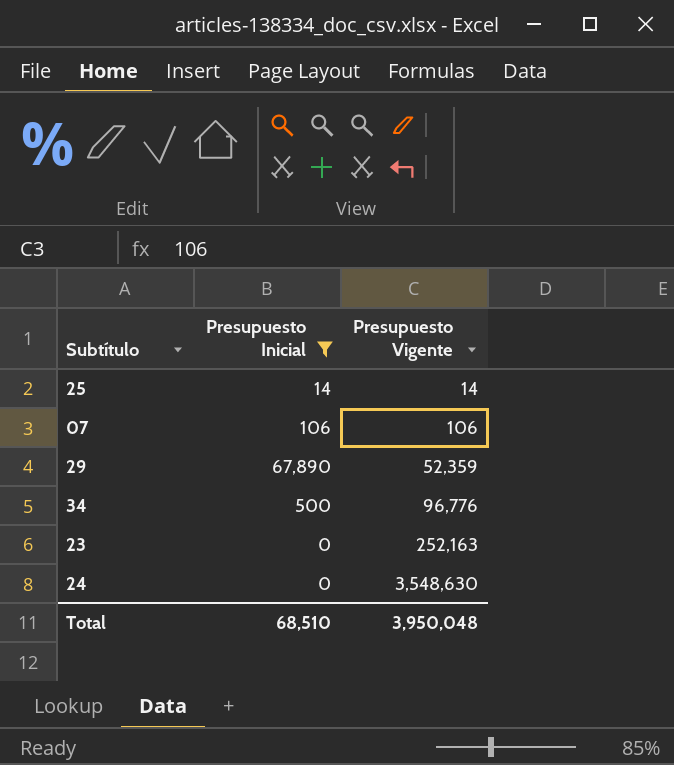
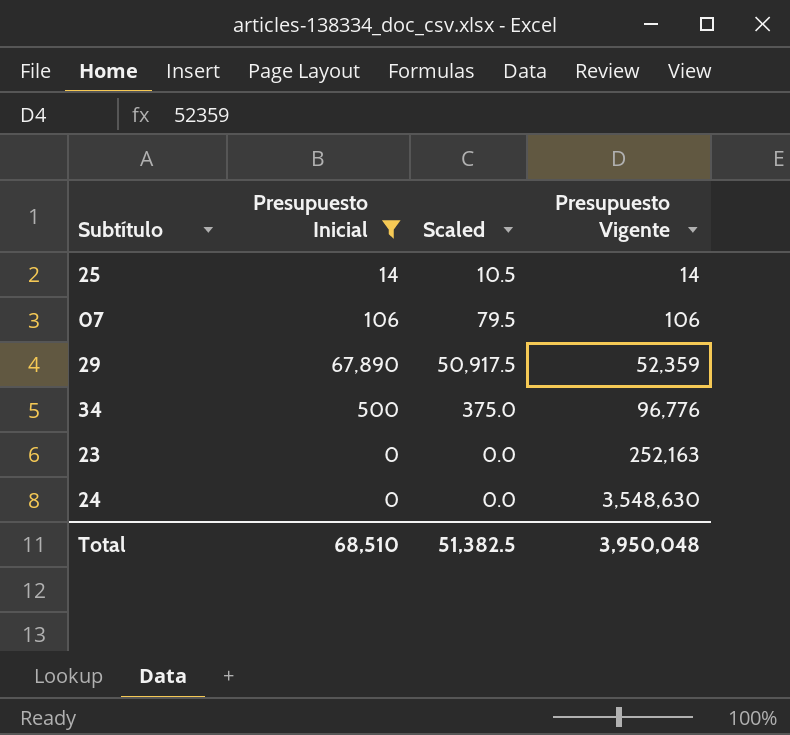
column Scaled | formula: none -> [Presupuesto Inicial] * 0.75

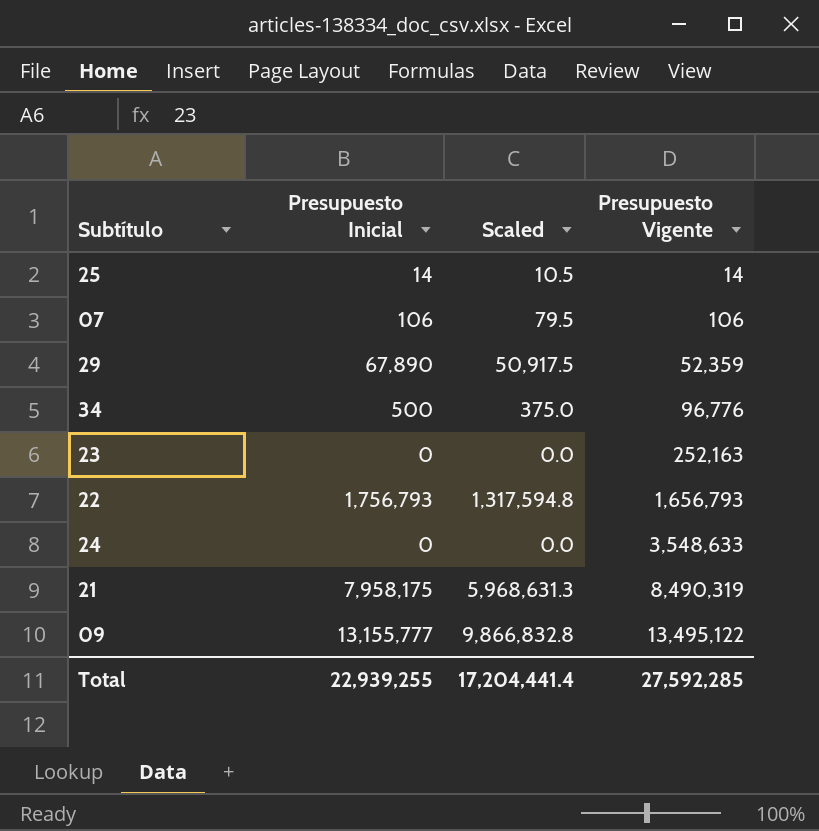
filter: Presupuesto Inicial <= 67,890 -> none
24 | Presupuesto Vigente: 3,548,630 -> 3,548,633
Total | Presupuesto Inicial: 68,510 -> 22,939,255
Total | Scaled: 51,382.5 -> 17,204,441.4
Total | Presupuesto Vigente: 3,950,048 -> 27,592,285

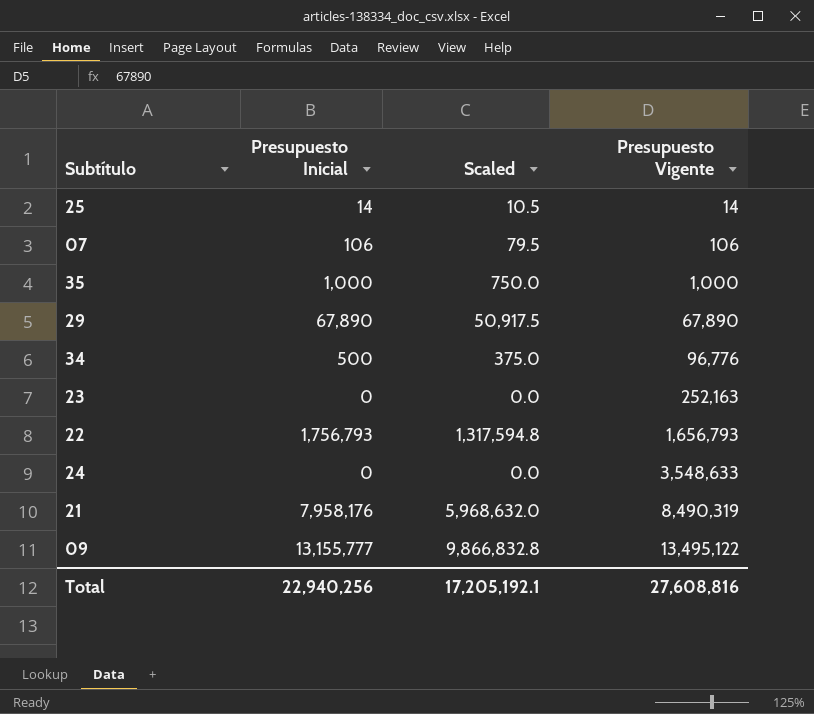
row 35: none -> 1,000 | 750.0 | 1,000
29 | Presupuesto Vigente: 52,359 -> 67,890
21 | Presupuesto Inicial: 7,958,175 -> 7,958,176
21 | Scaled: 5,968,631.3 -> 5,968,632.0
Total | Presupuesto Inicial: 22,939,255 -> 22,940,256
Total | Scaled: 17,204,441.4 -> 17,205,192.1
Total | Presupuesto Vigente: 27,592,285 -> 27,608,816

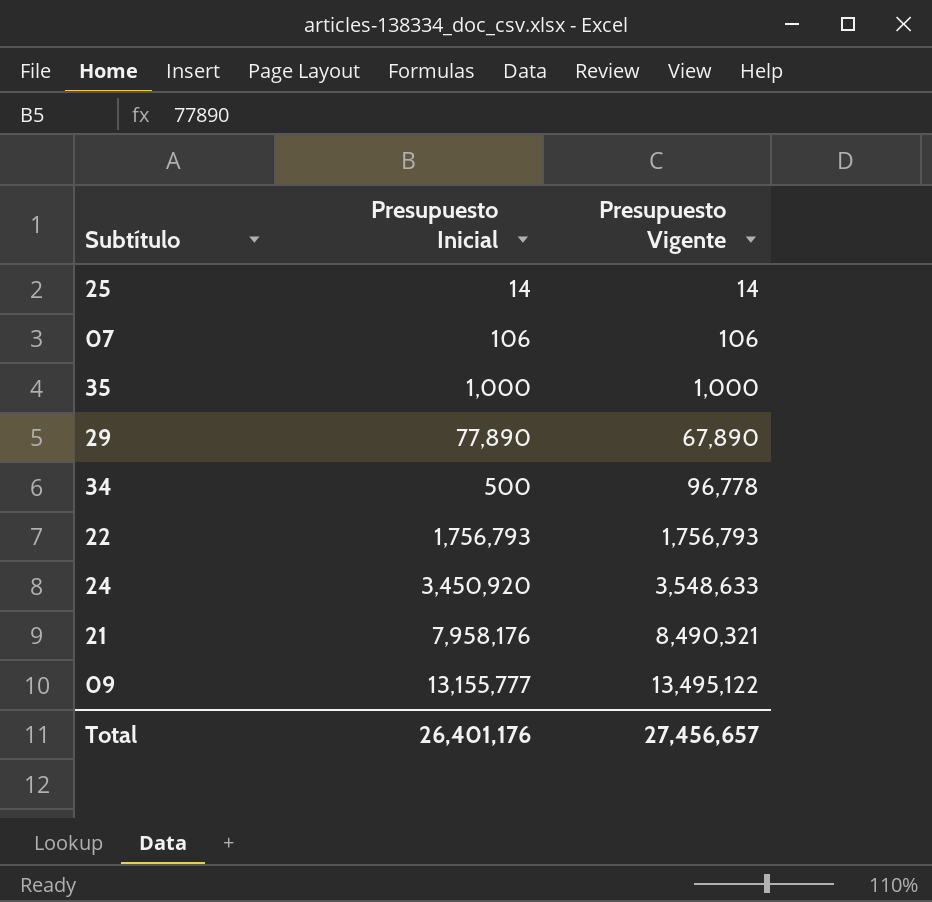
column Scaled | formula: [Presupuesto Inicial] * 0.75 -> none
row 23: 0 | 0.0 | 252,163 -> none
29 | Presupuesto Inicial: 67,890 -> 77,890
34 | Presupuesto Vigente: 96,776 -> 96,778
22 | Presupuesto Vigente: 1,656,793 -> 1,756,793
24 | Presupuesto Inicial: 0 -> 3,450,920
21 | Presupuesto Vigente: 8,490,319 -> 8,490,321
Total | Presupuesto Inicial: 22,940,256 -> 26,401,176
Total | Presupuesto Vigente: 27,608,816 -> 27,456,657

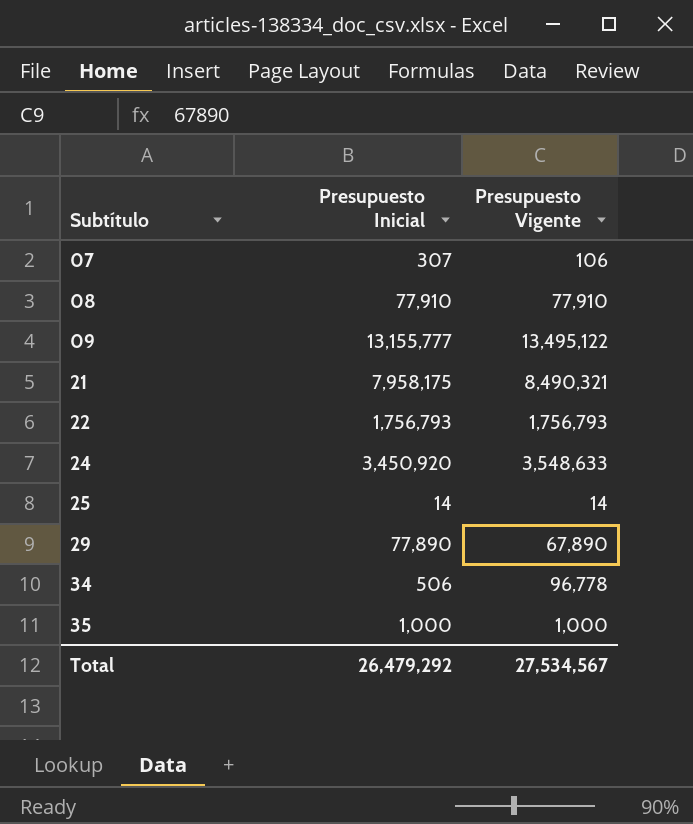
row order: Presupuesto Vigente ascending -> Subtítulo ascending
07 | Presupuesto Inicial: 106 -> 307
row 08: none -> 77,910 | 77,910
21 | Presupuesto Inicial: 7,958,176 -> 7,958,175
34 | Presupuesto Inicial: 500 -> 506
Total | Presupuesto Inicial: 26,401,176 -> 26,479,292
Total | Presupuesto Vigente: 27,456,657 -> 27,534,567

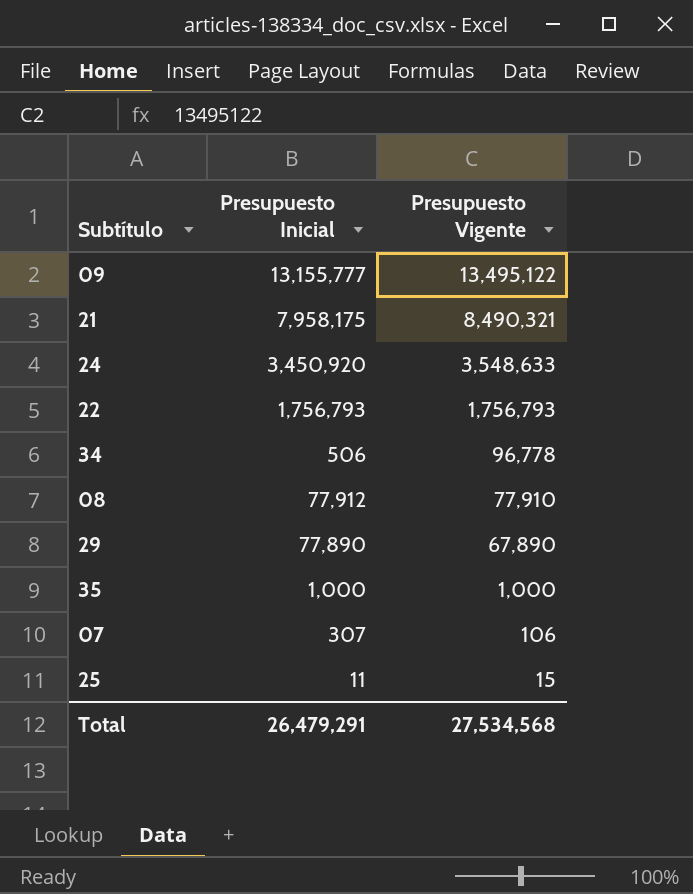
row order: Subtítulo ascending -> Presupuesto Vigente descending
08 | Presupuesto Inicial: 77,910 -> 77,912
25 | Presupuesto Inicial: 14 -> 11
25 | Presupuesto Vigente: 14 -> 15
Total | Presupuesto Inicial: 26,479,292 -> 26,479,291
Total | Presupuesto Vigente: 27,534,567 -> 27,534,568

